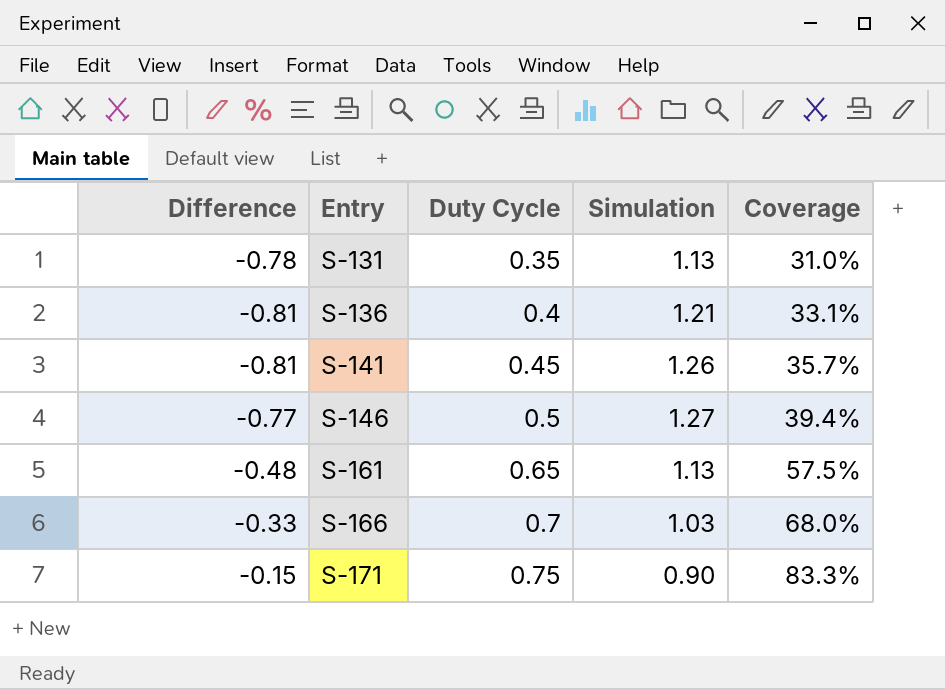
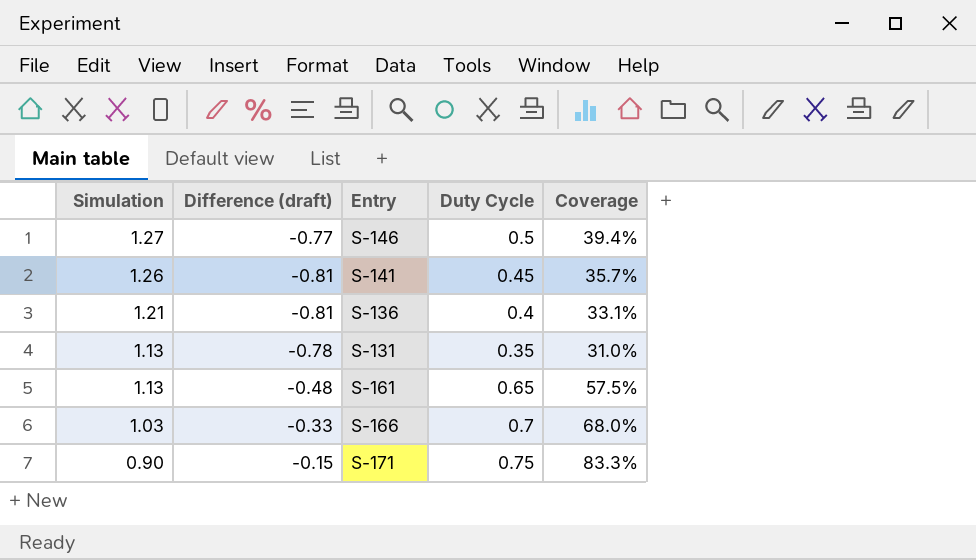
row order: Entry ascending -> Simulation descending
column Simulation | position: 4 -> 1
column name: Difference -> Difference (draft)

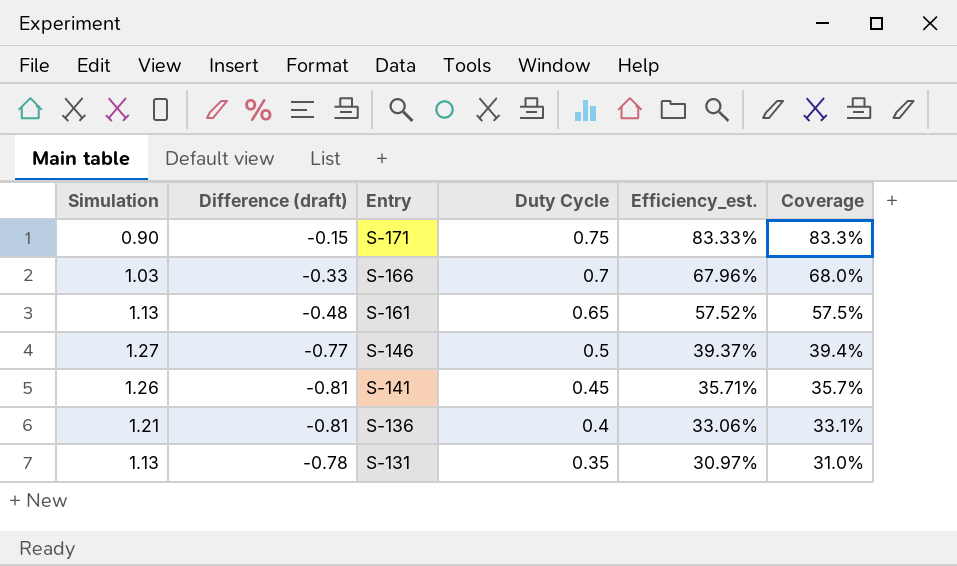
row order: Simulation descending -> Entry descending
column Efficiency_est. | formula: none -> [Duty Cycle] / [Simulation]

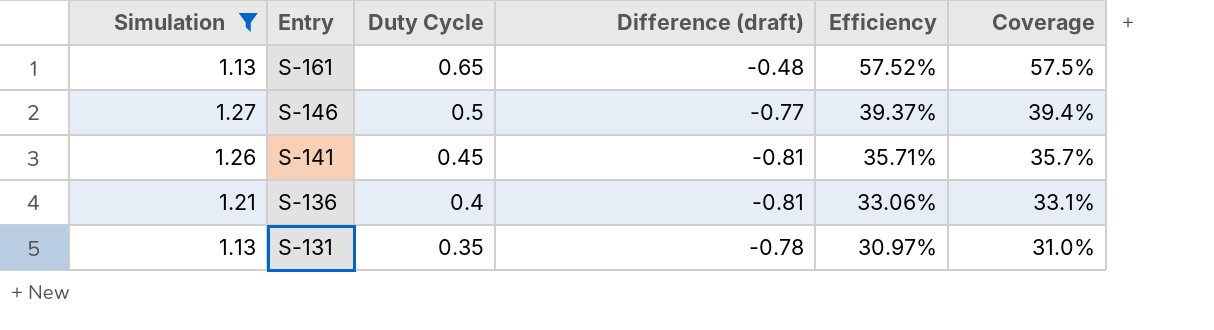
filter: none -> Simulation >= 1.13
column Difference (draft) | position: 2 -> 4
column name: Efficiency_est. -> Efficiency

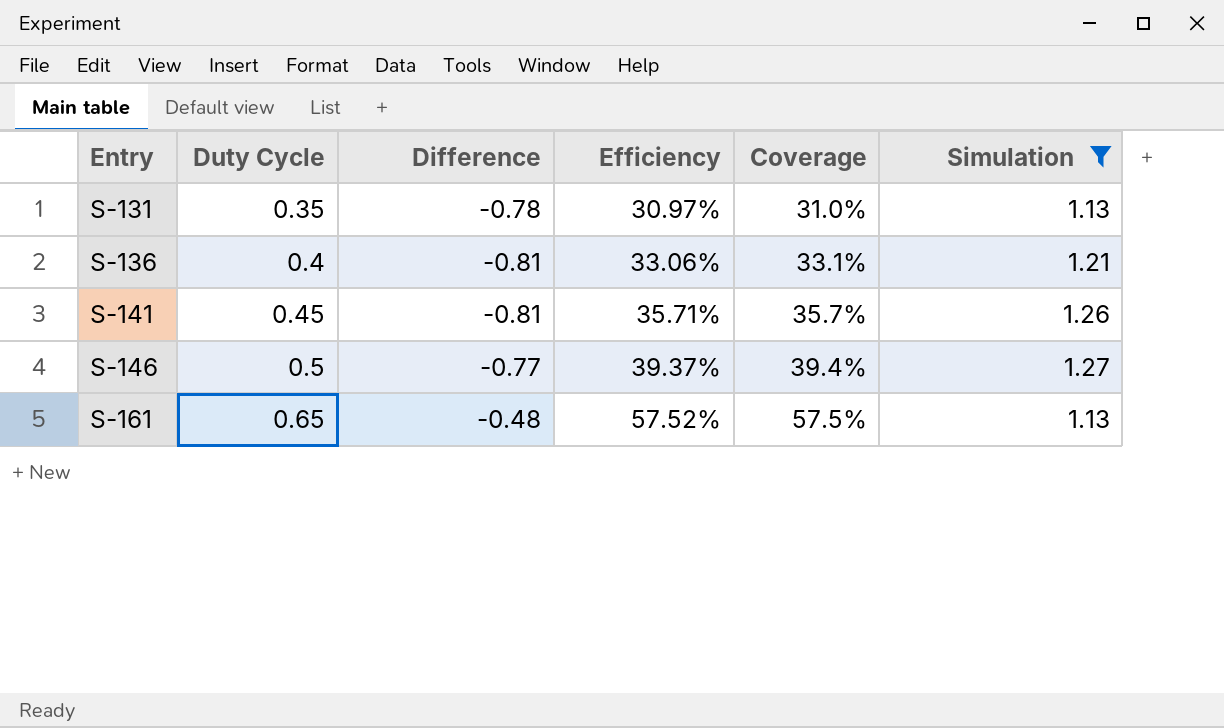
row order: Entry descending -> Entry ascending
column name: Difference (draft) -> Difference
column Simulation | position: 1 -> 6

